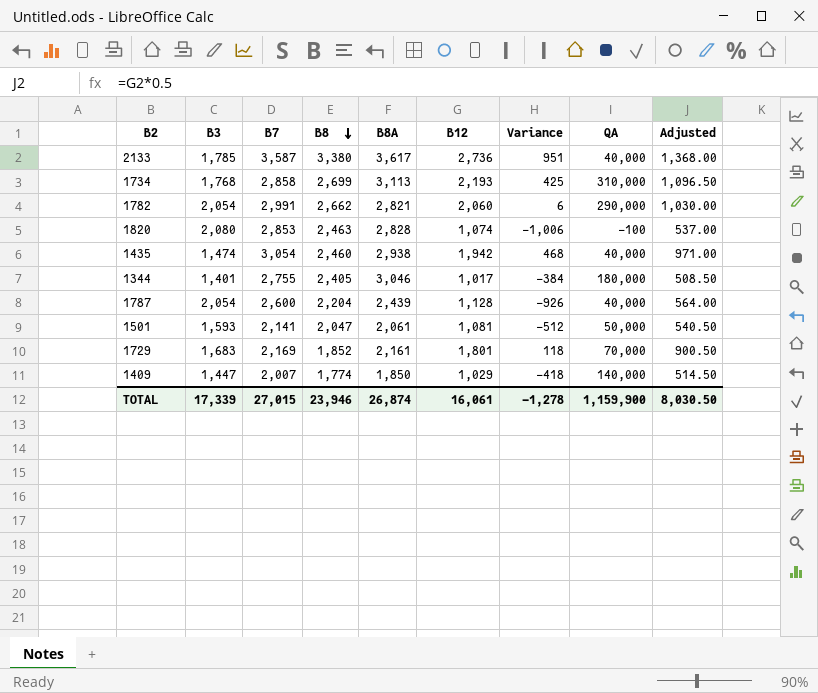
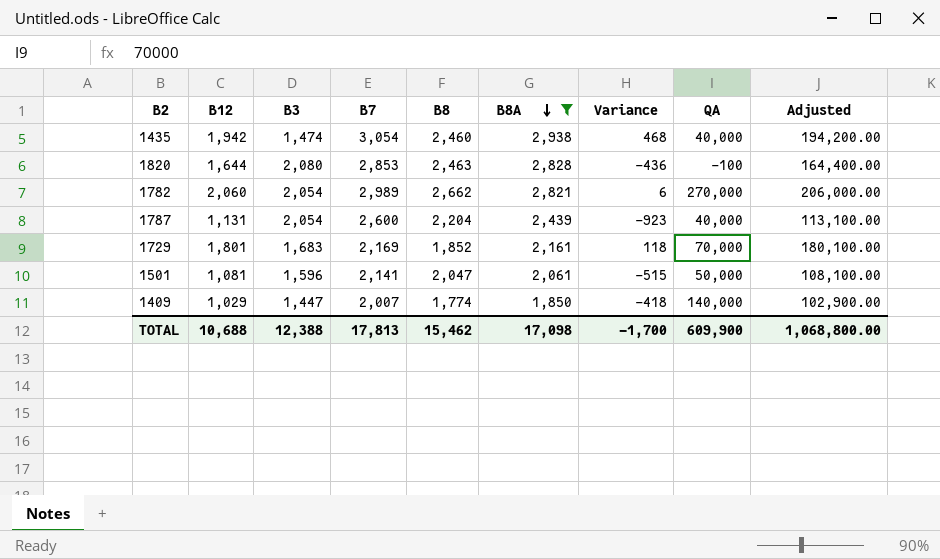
filter: none -> B8A <= 2,938
row order: B8 descending -> B8A descending
column B12 | position: 6 -> 2
column Adjusted | formula: [B12] * 0.5 -> [B12] * 100
1820 | B12: 1,074 -> 1,644
1820 | Variance: -1,006 -> -436
1782 | B7: 2,991 -> 2,989
1782 | QA: 290,000 -> 270,000
1787 | B12: 1,128 -> 1,131
1787 | Variance: -926 -> -923
1501 | B3: 1,593 -> 1,596
1501 | Variance: -512 -> -515
TOTAL | B12: 16,061 -> 10,688
TOTAL | B3: 17,339 -> 12,388
TOTAL | B7: 27,015 -> 17,813
TOTAL | B8: 23,946 -> 15,462
TOTAL | B8A: 26,874 -> 17,098
TOTAL | Variance: -1,278 -> -1,700
TOTAL | QA: 1,159,900 -> 609,900
TOTAL | Adjusted: 8,030.50 -> 1,068,800.00

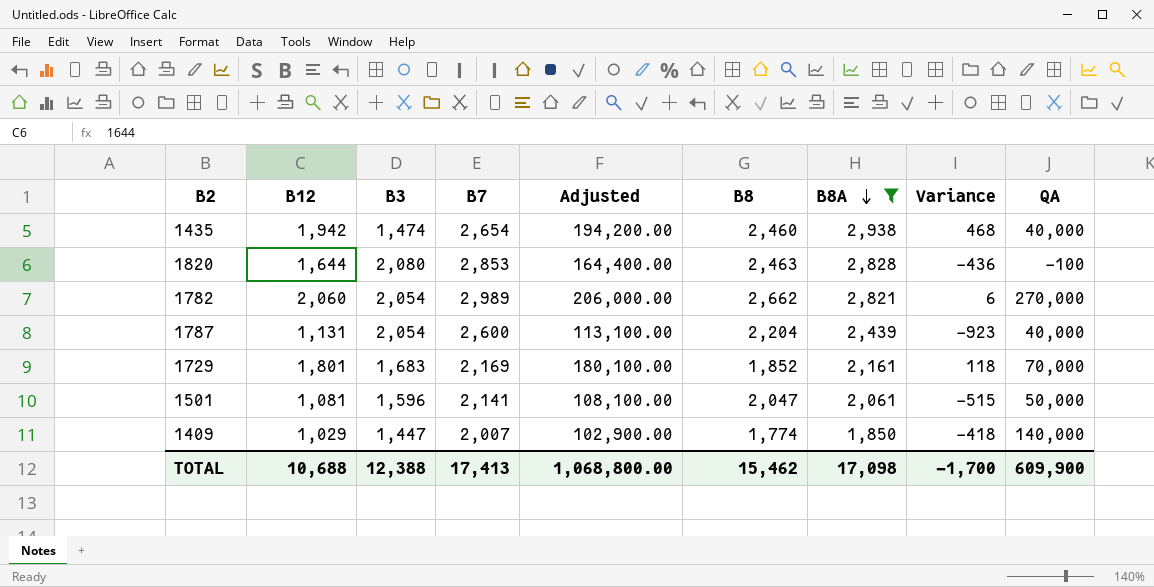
column Adjusted | position: 9 -> 5
1435 | B7: 3,054 -> 2,654
TOTAL | B7: 17,813 -> 17,413

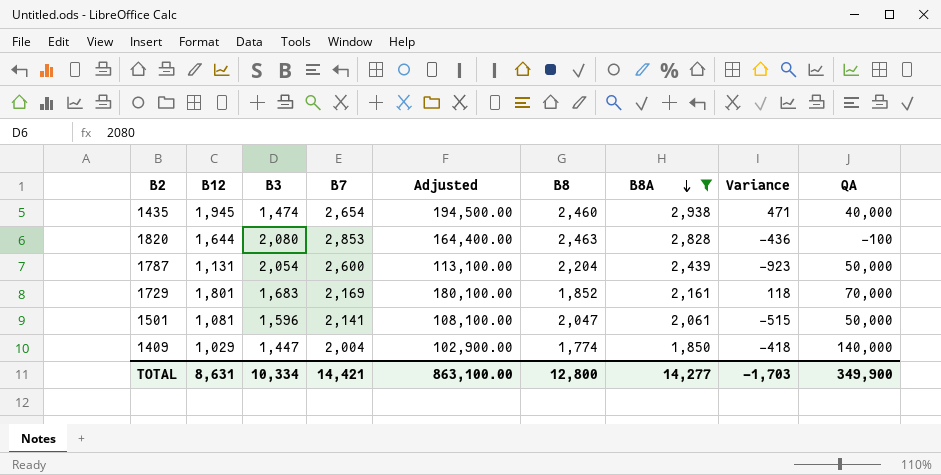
row 1782: 2,060 | 2,054 | 2,989 | 206,000.00 | 2,662 | 2,821 | 6 | 270,000 -> none
1435 | B12: 1,942 -> 1,945
1435 | Adjusted: 194,200.00 -> 194,500.00
1435 | Variance: 468 -> 471
1787 | QA: 40,000 -> 50,000
1409 | B7: 2,007 -> 2,004
TOTAL | B12: 10,688 -> 8,631
TOTAL | B3: 12,388 -> 10,334
TOTAL | B7: 17,413 -> 14,421
TOTAL | Adjusted: 1,068,800.00 -> 863,100.00
TOTAL | B8: 15,462 -> 12,800
TOTAL | B8A: 17,098 -> 14,277
TOTAL | Variance: -1,700 -> -1,703
TOTAL | QA: 609,900 -> 349,900

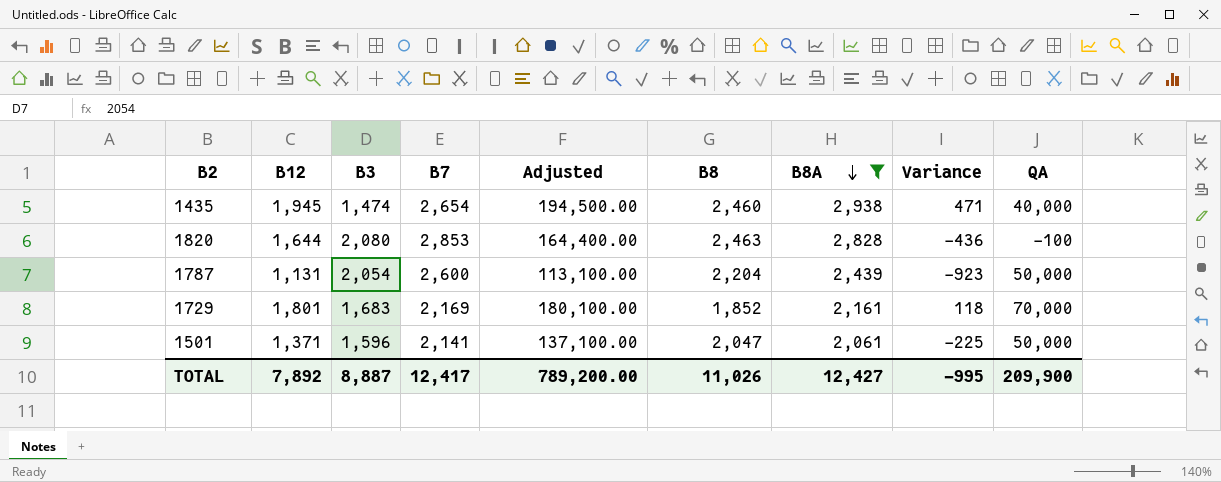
row 1409: 1,029 | 1,447 | 2,004 | 102,900.00 | 1,774 | 1,850 | -418 | 140,000 -> none
1501 | B12: 1,081 -> 1,371
1501 | Adjusted: 108,100.00 -> 137,100.00
1501 | Variance: -515 -> -225
TOTAL | B12: 8,631 -> 7,892
TOTAL | B3: 10,334 -> 8,887
TOTAL | B7: 14,421 -> 12,417
TOTAL | Adjusted: 863,100.00 -> 789,200.00
TOTAL | B8: 12,800 -> 11,026
TOTAL | B8A: 14,277 -> 12,427
TOTAL | Variance: -1,703 -> -995
TOTAL | QA: 349,900 -> 209,900

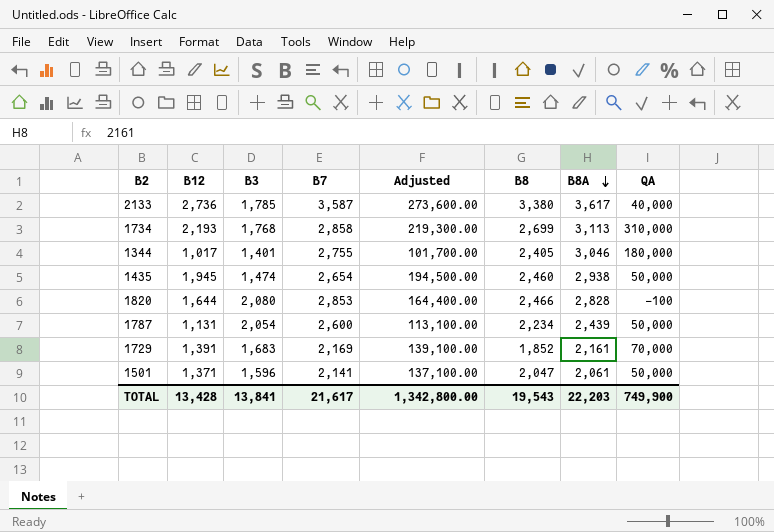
filter: B8A <= 2,938 -> none
column Variance | formula: [B12] - [B3] -> none
1435 | QA: 40,000 -> 50,000
1820 | B8: 2,463 -> 2,466
1787 | B8: 2,204 -> 2,234
1729 | B12: 1,801 -> 1,391
1729 | Adjusted: 180,100.00 -> 139,100.00
TOTAL | B12: 7,892 -> 13,428
TOTAL | B3: 8,887 -> 13,841
TOTAL | B7: 12,417 -> 21,617
TOTAL | Adjusted: 789,200.00 -> 1,342,800.00
TOTAL | B8: 11,026 -> 19,543
TOTAL | B8A: 12,427 -> 22,203
TOTAL | QA: 209,900 -> 749,900

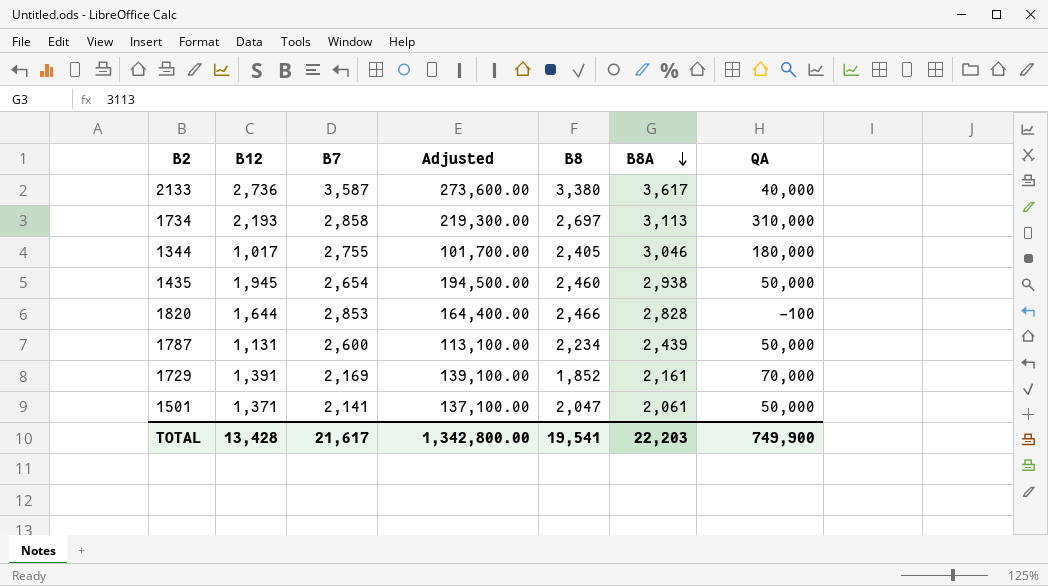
column B3 | position: 3 -> none
1734 | B8: 2,699 -> 2,697
TOTAL | B8: 19,543 -> 19,541

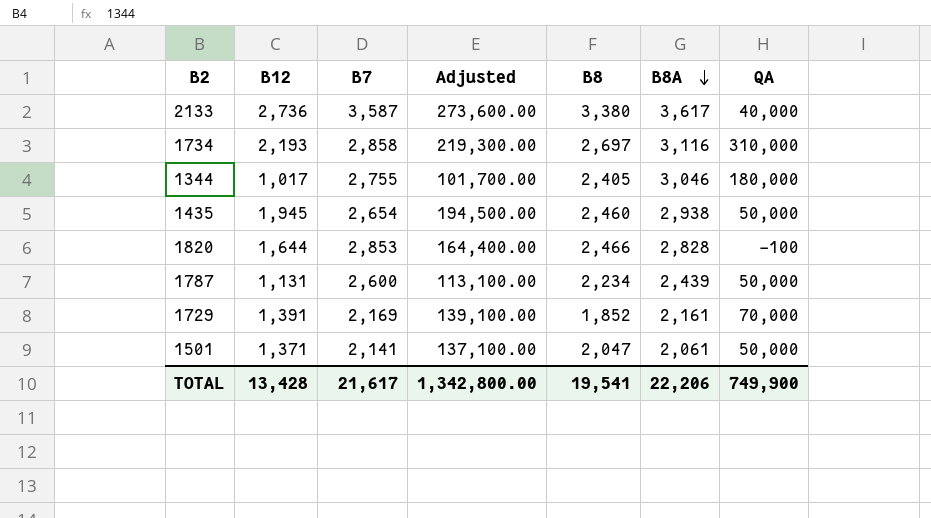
1734 | B8A: 3,113 -> 3,116
TOTAL | B8A: 22,203 -> 22,206

